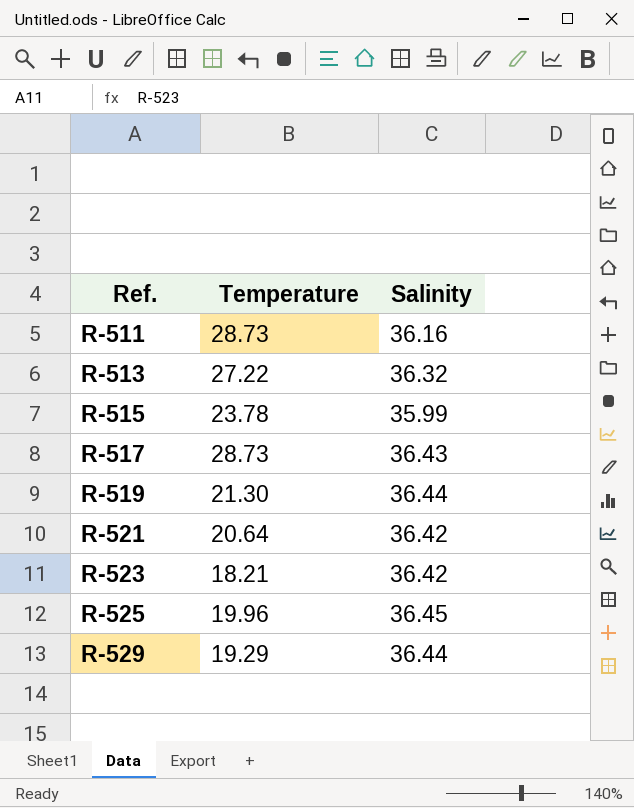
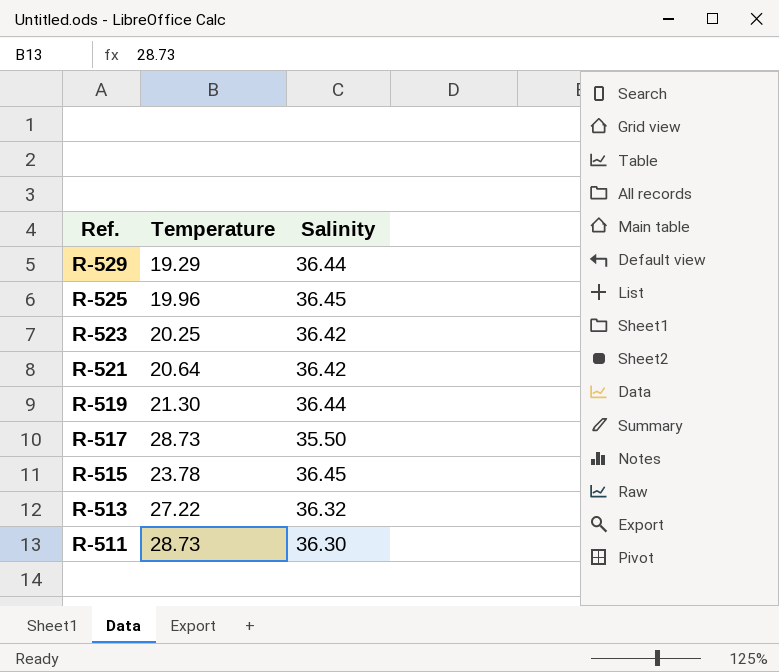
row order: Ref. ascending -> Ref. descending
R-523 | Temperature: 18.21 -> 20.25
R-517 | Salinity: 36.43 -> 35.50
R-515 | Salinity: 35.99 -> 36.45
R-511 | Salinity: 36.16 -> 36.30

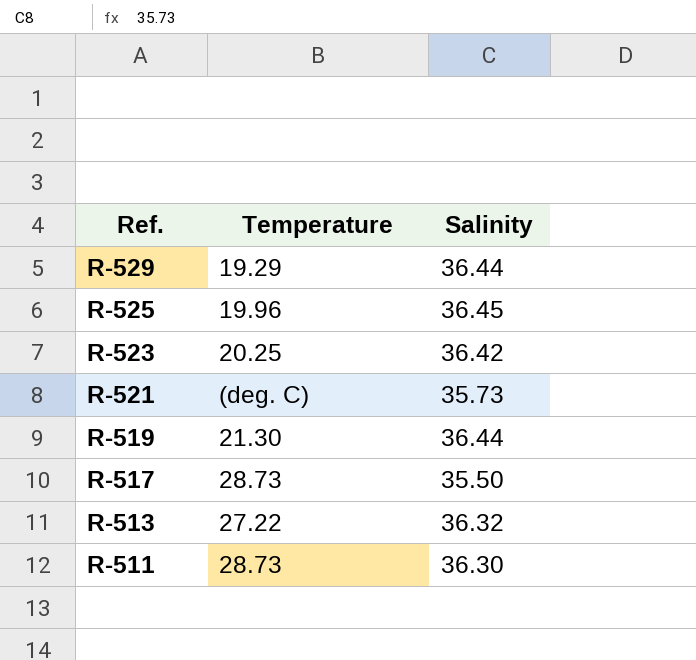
row R-515: 23.78 | 36.45 -> none
R-521 | Temperature: 20.64 -> (deg. C)
R-521 | Salinity: 36.42 -> 35.73

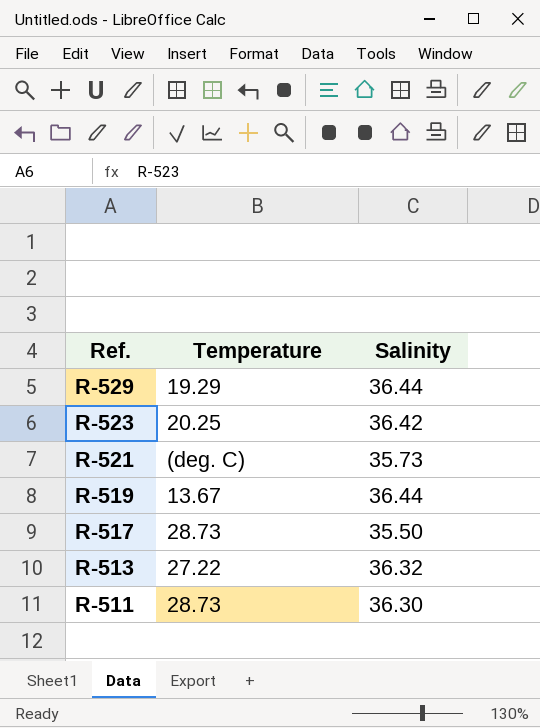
row R-525: 19.96 | 36.45 -> none
R-519 | Temperature: 21.30 -> 13.67

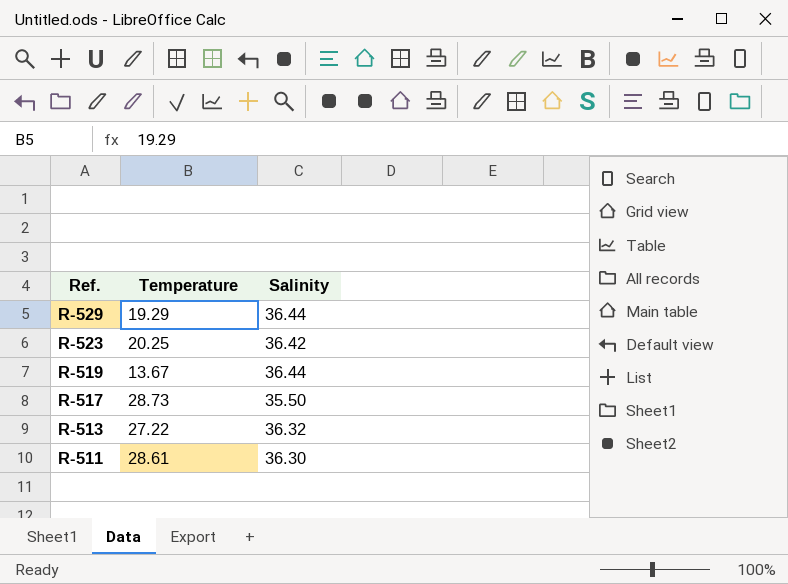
row R-521: (deg. C) | 35.73 -> none
R-511 | Temperature: 28.73 -> 28.61

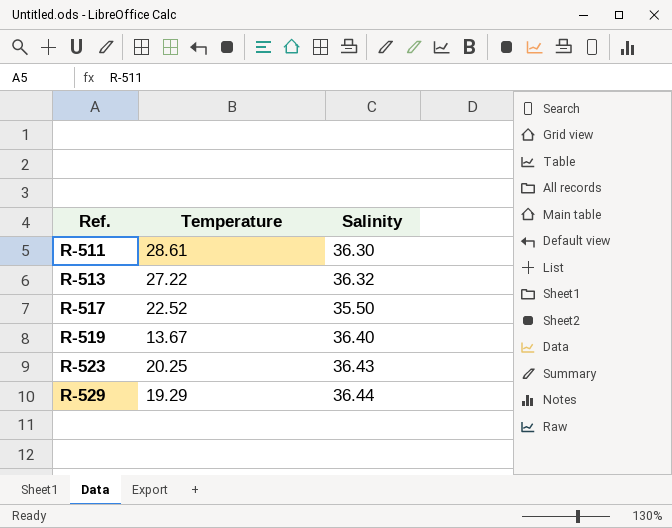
row order: Ref. descending -> Ref. ascending
R-517 | Temperature: 28.73 -> 22.52
R-519 | Salinity: 36.44 -> 36.40
R-523 | Salinity: 36.42 -> 36.43

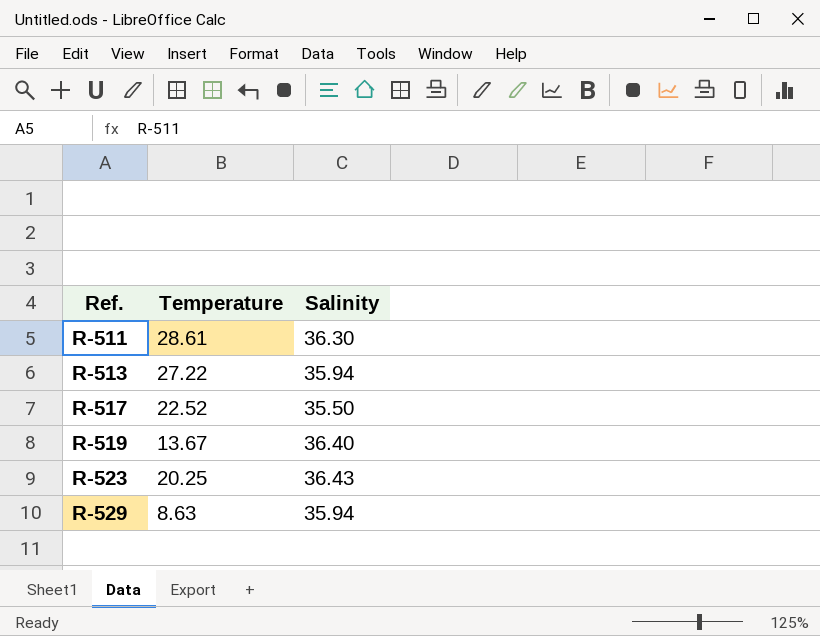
R-513 | Salinity: 36.32 -> 35.94
R-529 | Temperature: 19.29 -> 8.63
R-529 | Salinity: 36.44 -> 35.94

